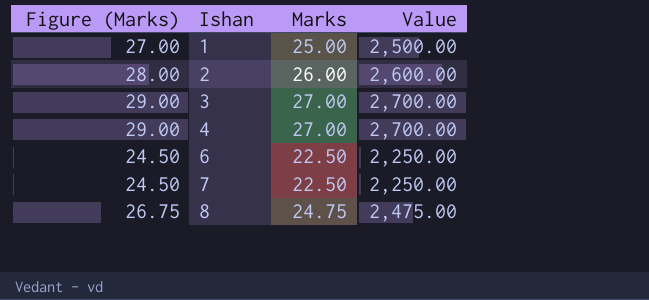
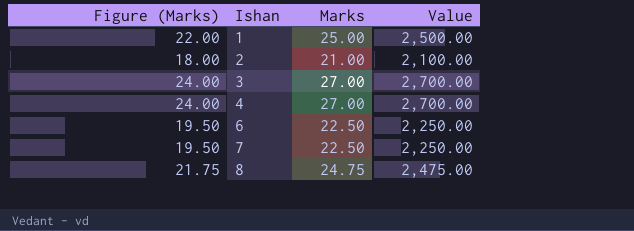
column Figure (Marks) | formula: [Marks] + 2 -> [Marks] - 3
2 | Marks: 26.00 -> 21.00
2 | Value: 2,600.00 -> 2,100.00

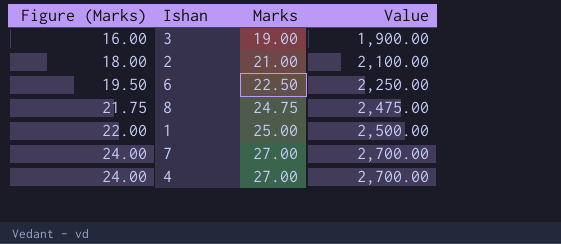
row order: Ishan ascending -> Figure (Marks) ascending
3 | Figure (Marks): 24.00 -> 16.00
3 | Marks: 27.00 -> 19.00
3 | Value: 2,700.00 -> 1,900.00
7 | Figure (Marks): 19.50 -> 24.00
7 | Marks: 22.50 -> 27.00
7 | Value: 2,250.00 -> 2,700.00

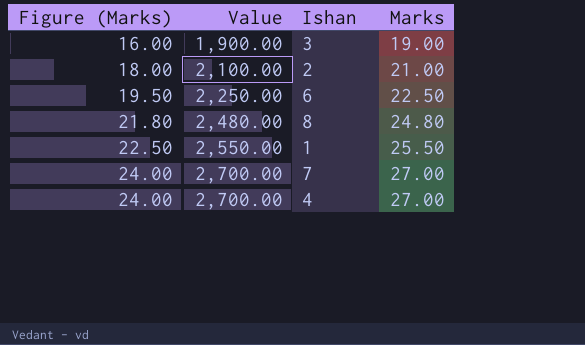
column Value | position: 4 -> 2
8 | Figure (Marks): 21.75 -> 21.80
8 | Value: 2,475.00 -> 2,480.00
8 | Marks: 24.75 -> 24.80
1 | Figure (Marks): 22.00 -> 22.50
1 | Value: 2,500.00 -> 2,550.00
1 | Marks: 25.00 -> 25.50

